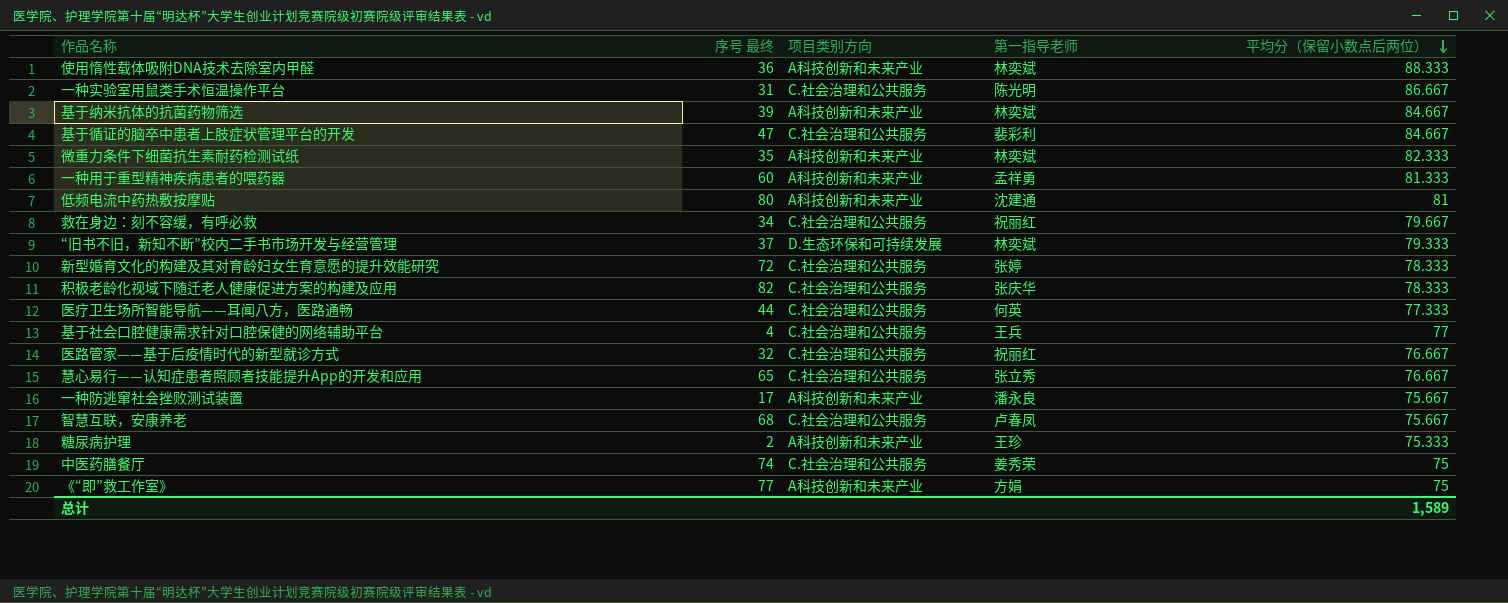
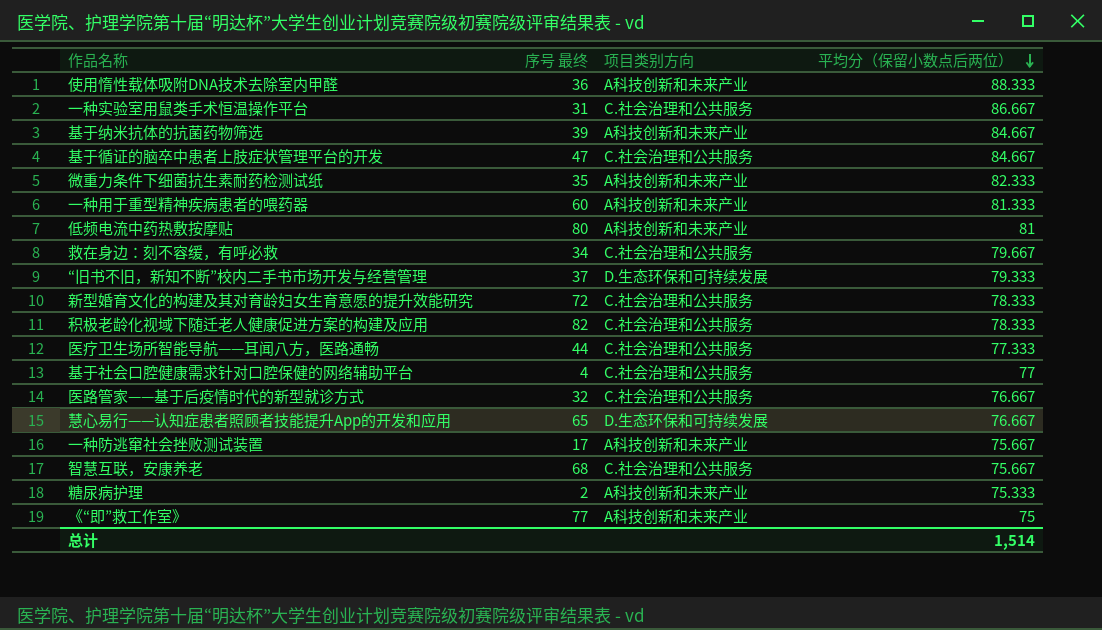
column 第一指导老师 | position: 4 -> none
row 中医药膳餐厅: 74 | C.社会治理和公共服务 | 姜秀荣 | 75 -> none
慧心易行——认知症患者照顾者技能提升App的开发和应用 | 项目类别方向: C.社会治理和公共服务 -> D.生态环保和可持续发展
总计 | 平均分（保留小数点后两位）: 1,589 -> 1,514

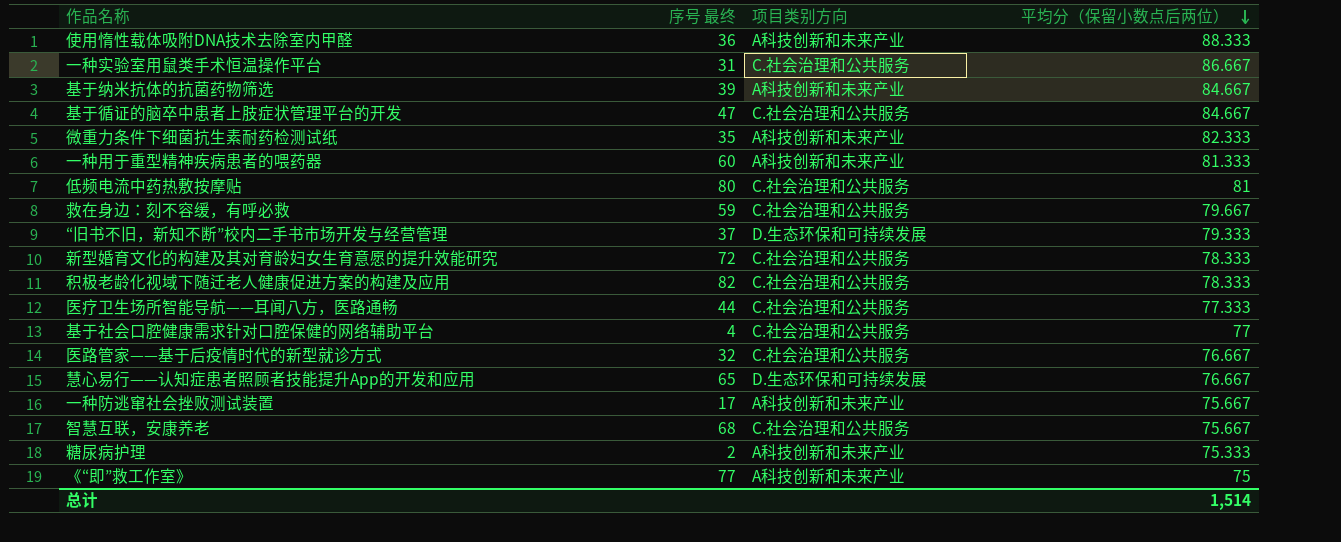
低频电流中药热敷按摩贴 | 项目类别方向: A科技创新和未来产业 -> C.社会治理和公共服务
救在身边：刻不容缓，有呼必救 | 序号 最终: 34 -> 59

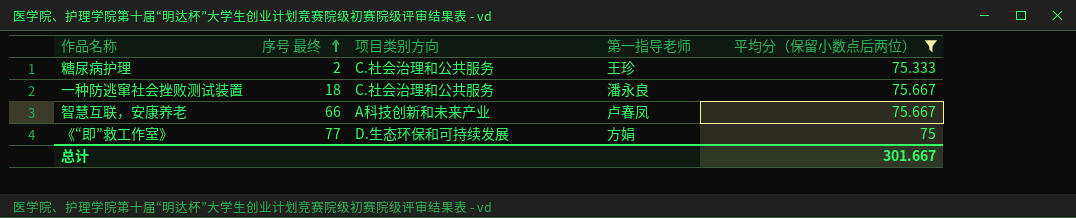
filter: none -> 平均分（保留小数点后两位） <= 75.667
row order: 平均分（保留小数点后两位） descending -> 序号 最终 ascending
column 第一指导老师 | position: none -> 4
糖尿病护理 | 项目类别方向: A科技创新和未来产业 -> C.社会治理和公共服务
一种防逃窜社会挫败测试装置 | 序号 最终: 17 -> 18
一种防逃窜社会挫败测试装置 | 项目类别方向: A科技创新和未来产业 -> C.社会治理和公共服务
智慧互联，安康养老 | 序号 最终: 68 -> 66
智慧互联，安康养老 | 项目类别方向: C.社会治理和公共服务 -> A科技创新和未来产业
《“即”救工作室》 | 项目类别方向: A科技创新和未来产业 -> D.生态环保和可持续发展
总计 | 平均分（保留小数点后两位）: 1,514 -> 301.667

